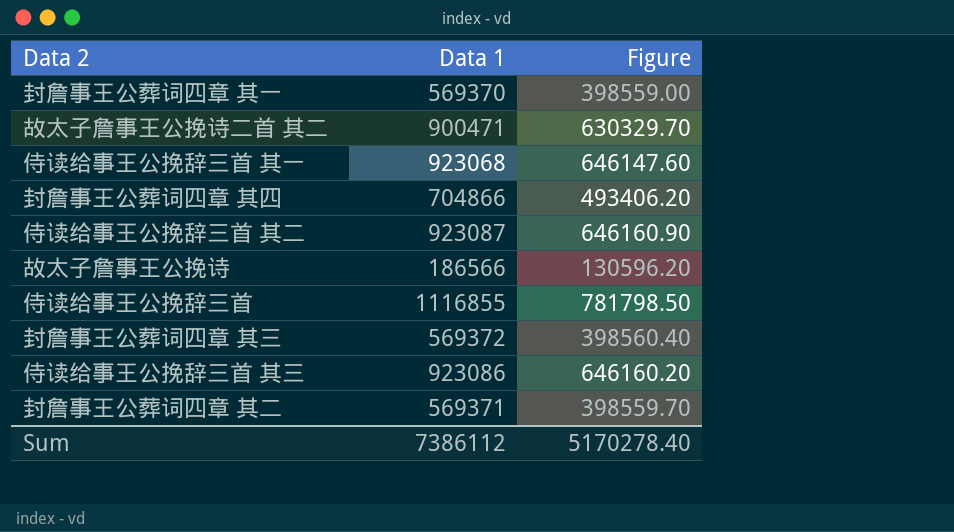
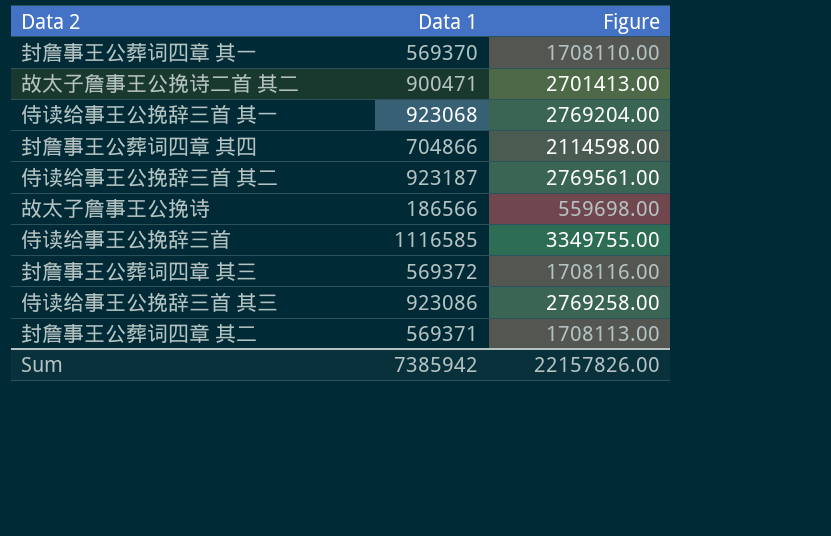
column Figure | formula: [Data 1] * 0.7 -> [Data 1] * 3
侍读给事王公挽辞三首 其二 | Data 1: 923087 -> 923187
侍读给事王公挽辞三首 | Data 1: 1116855 -> 1116585
Sum | Data 1: 7386112 -> 7385942
Sum | Figure: 5170278.40 -> 22157826.00

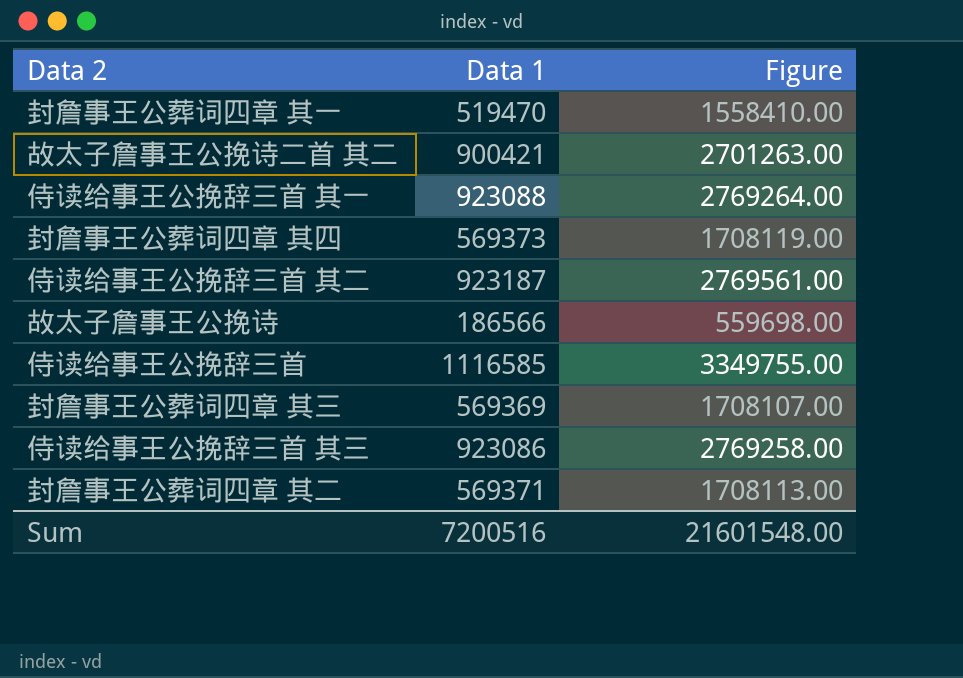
封詹事王公葬词四章 其一 | Data 1: 569370 -> 519470
封詹事王公葬词四章 其一 | Figure: 1708110.00 -> 1558410.00
故太子詹事王公挽诗二首 其二 | Data 1: 900471 -> 900421
故太子詹事王公挽诗二首 其二 | Figure: 2701413.00 -> 2701263.00
侍读给事王公挽辞三首 其一 | Data 1: 923068 -> 923088
侍读给事王公挽辞三首 其一 | Figure: 2769204.00 -> 2769264.00
封詹事王公葬词四章 其四 | Data 1: 704866 -> 569373
封詹事王公葬词四章 其四 | Figure: 2114598.00 -> 1708119.00
封詹事王公葬词四章 其三 | Data 1: 569372 -> 569369
封詹事王公葬词四章 其三 | Figure: 1708116.00 -> 1708107.00
Sum | Data 1: 7385942 -> 7200516
Sum | Figure: 22157826.00 -> 21601548.00

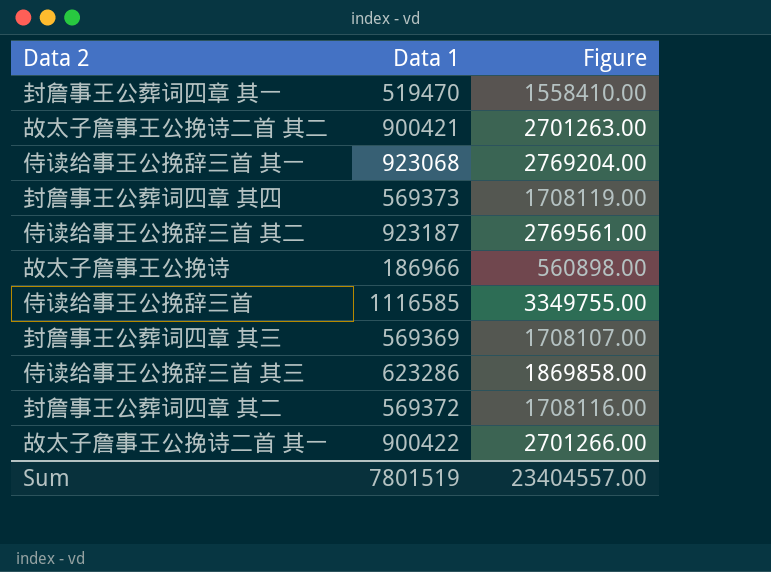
侍读给事王公挽辞三首 其一 | Data 1: 923088 -> 923068
侍读给事王公挽辞三首 其一 | Figure: 2769264.00 -> 2769204.00
故太子詹事王公挽诗 | Data 1: 186566 -> 186966
故太子詹事王公挽诗 | Figure: 559698.00 -> 560898.00
侍读给事王公挽辞三首 其三 | Data 1: 923086 -> 623286
侍读给事王公挽辞三首 其三 | Figure: 2769258.00 -> 1869858.00
封詹事王公葬词四章 其二 | Data 1: 569371 -> 569372
封詹事王公葬词四章 其二 | Figure: 1708113.00 -> 1708116.00
row 故太子詹事王公挽诗二首 其一: none -> 900422 | 2701266.00
Sum | Data 1: 7200516 -> 7801519
Sum | Figure: 21601548.00 -> 23404557.00

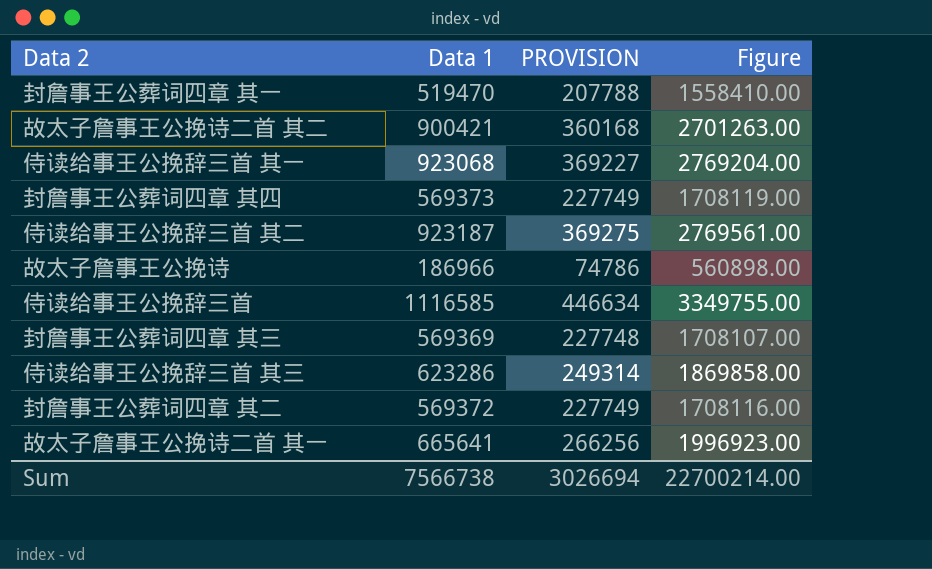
column PROVISION | formula: none -> [Data 1] * 0.4
故太子詹事王公挽诗二首 其一 | Data 1: 900422 -> 665641
故太子詹事王公挽诗二首 其一 | Figure: 2701266.00 -> 1996923.00
Sum | Data 1: 7801519 -> 7566738
Sum | Figure: 23404557.00 -> 22700214.00

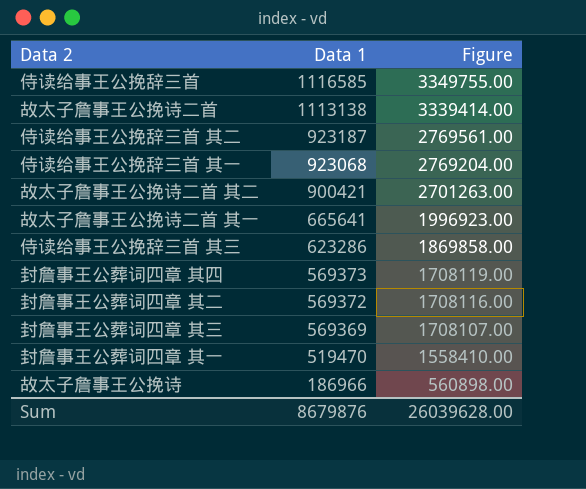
row order: none -> Data 1 descending
column PROVISION | formula: [Data 1] * 0.4 -> none
row 故太子詹事王公挽诗二首: none -> 1113138 | 3339414.00
Sum | Data 1: 7566738 -> 8679876
Sum | Figure: 22700214.00 -> 26039628.00

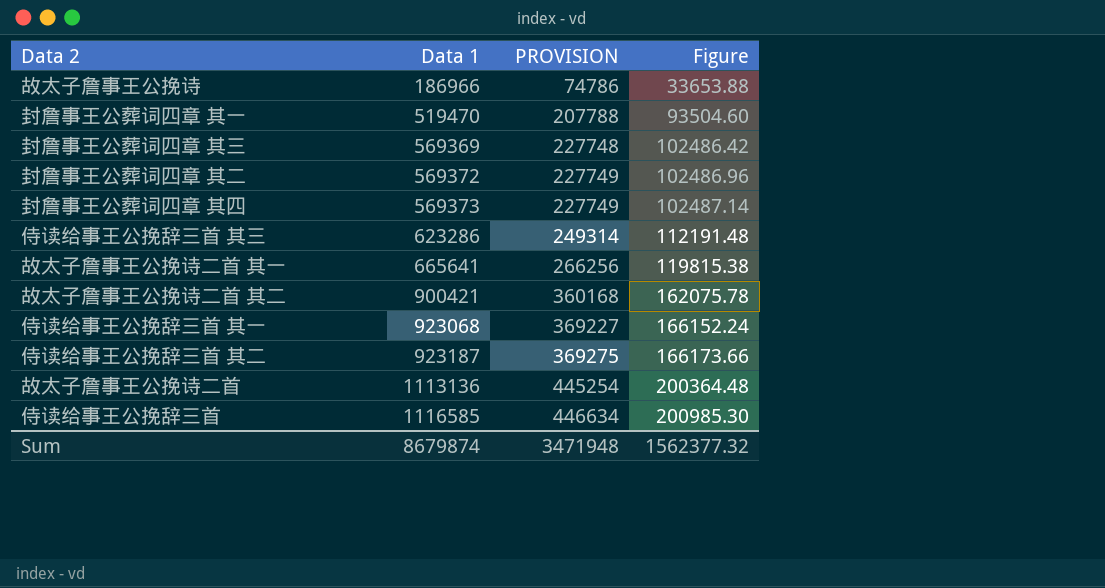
row order: Data 1 descending -> Data 1 ascending
column PROVISION | formula: none -> [Data 1] * 0.4
column Figure | formula: [Data 1] * 3 -> [Data 1] * 0.18
故太子詹事王公挽诗二首 | Data 1: 1113138 -> 1113136
Sum | Data 1: 8679876 -> 8679874
Sum | Figure: 26039628.00 -> 1562377.32

